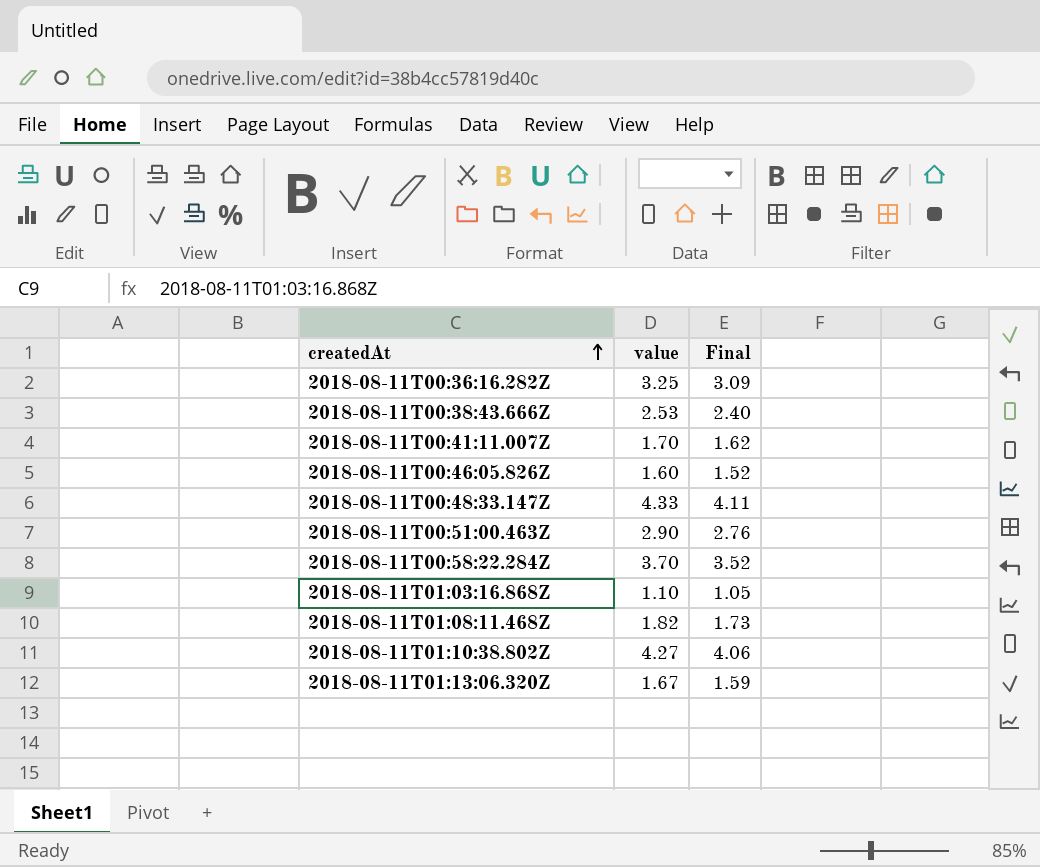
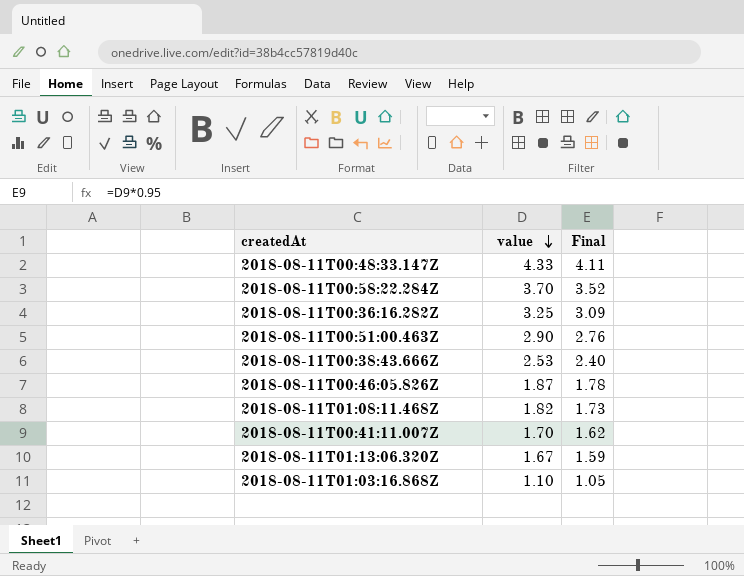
row order: createdAt ascending -> value descending
row 2018-08-11T01:10:38.802Z: 4.27 | 4.06 -> none
2018-08-11T00:46:05.826Z | value: 1.60 -> 1.87
2018-08-11T00:46:05.826Z | Final: 1.52 -> 1.78

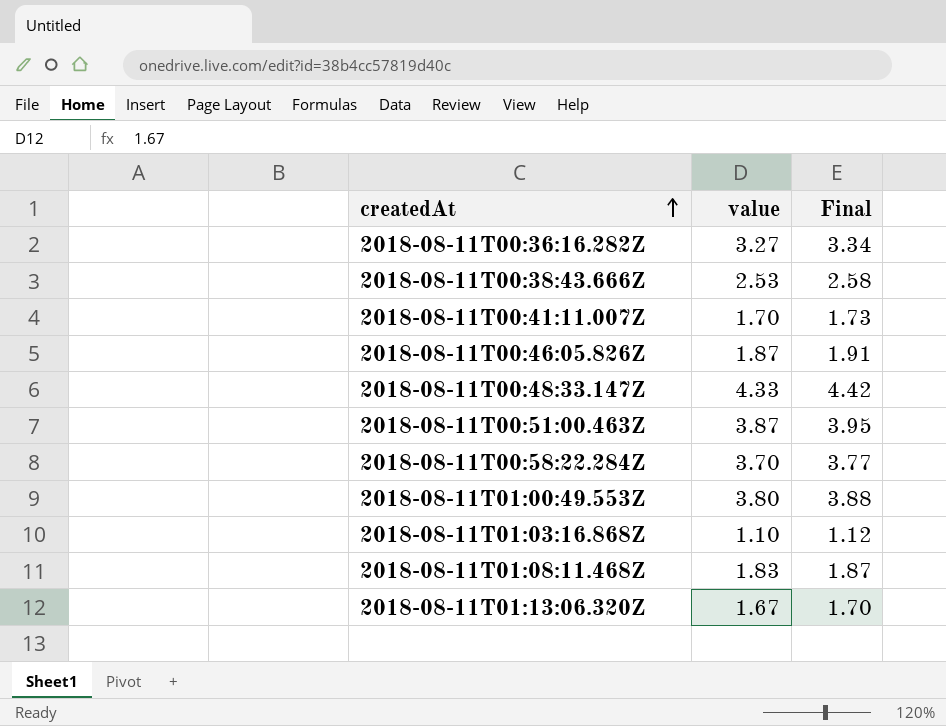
row order: value descending -> createdAt ascending
column Final | formula: [value] * 0.95 -> [value] * 1.02
2018-08-11T00:36:16.282Z | value: 3.25 -> 3.27
2018-08-11T00:51:00.463Z | value: 2.90 -> 3.87
row 2018-08-11T01:00:49.553Z: none -> 3.80 | 3.88
2018-08-11T01:08:11.468Z | value: 1.82 -> 1.83

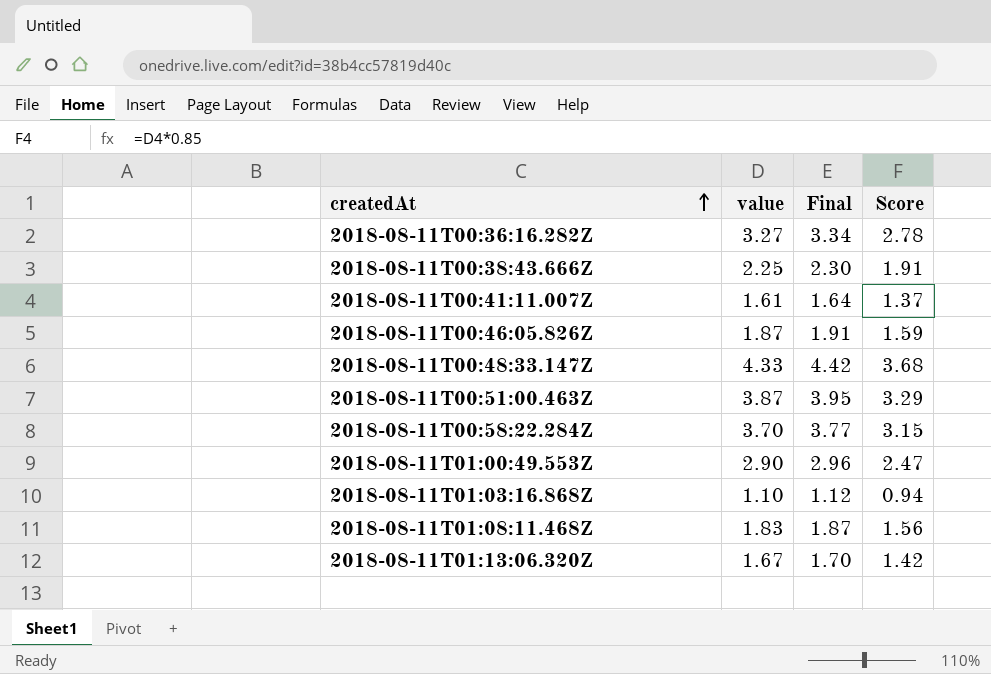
column Score | formula: none -> [value] * 0.85
2018-08-11T00:38:43.666Z | value: 2.53 -> 2.25
2018-08-11T00:38:43.666Z | Final: 2.58 -> 2.30
2018-08-11T00:41:11.007Z | value: 1.70 -> 1.61
2018-08-11T00:41:11.007Z | Final: 1.73 -> 1.64
2018-08-11T01:00:49.553Z | value: 3.80 -> 2.90
2018-08-11T01:00:49.553Z | Final: 3.88 -> 2.96

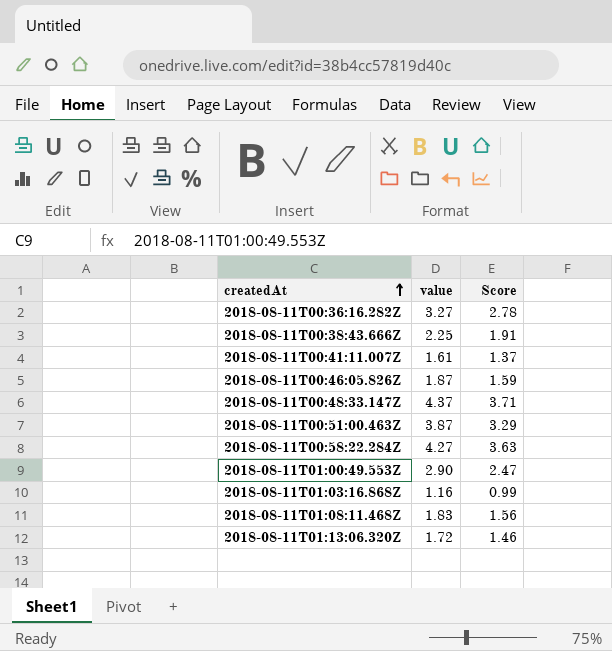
column Final | formula: [value] * 1.02 -> none
2018-08-11T00:48:33.147Z | value: 4.33 -> 4.37
2018-08-11T00:48:33.147Z | Score: 3.68 -> 3.71
2018-08-11T00:58:22.284Z | value: 3.70 -> 4.27
2018-08-11T00:58:22.284Z | Score: 3.15 -> 3.63
2018-08-11T01:03:16.868Z | value: 1.10 -> 1.16
2018-08-11T01:03:16.868Z | Score: 0.94 -> 0.99
2018-08-11T01:13:06.320Z | value: 1.67 -> 1.72
2018-08-11T01:13:06.320Z | Score: 1.42 -> 1.46

